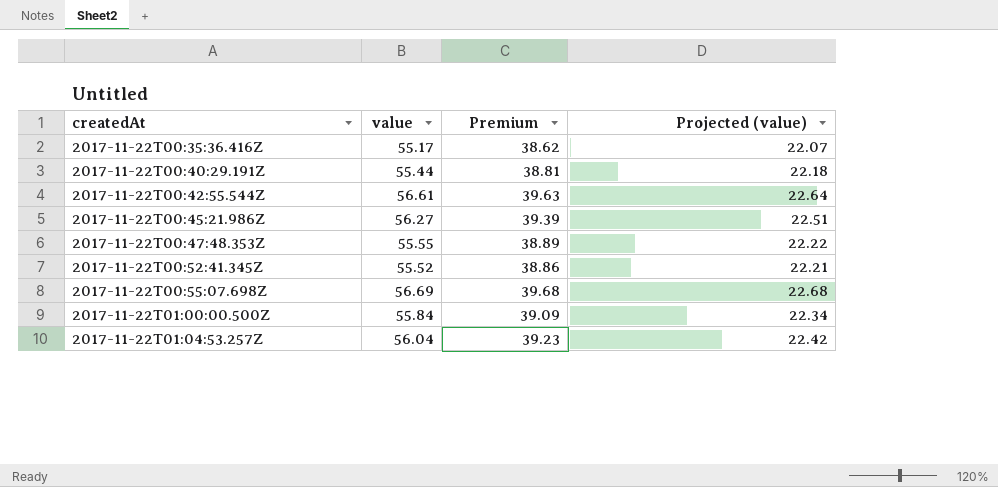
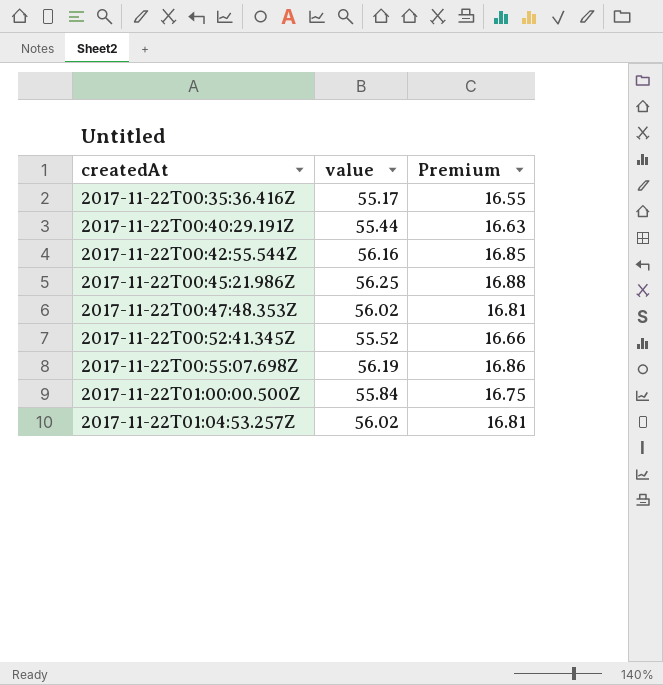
column Projected (value) | formula: [value] * 0.4 -> none
column Premium | formula: [value] * 0.7 -> [value] * 0.3
2017-11-22T00:42:55.544Z | value: 56.61 -> 56.16
2017-11-22T00:45:21.986Z | value: 56.27 -> 56.25
2017-11-22T00:47:48.353Z | value: 55.55 -> 56.02
2017-11-22T00:55:07.698Z | value: 56.69 -> 56.19
2017-11-22T01:04:53.257Z | value: 56.04 -> 56.02

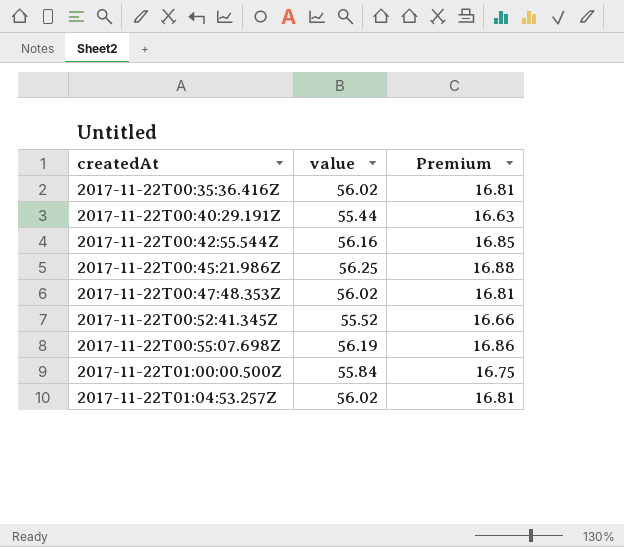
2017-11-22T00:35:36.416Z | value: 55.17 -> 56.02
2017-11-22T00:35:36.416Z | Premium: 16.55 -> 16.81

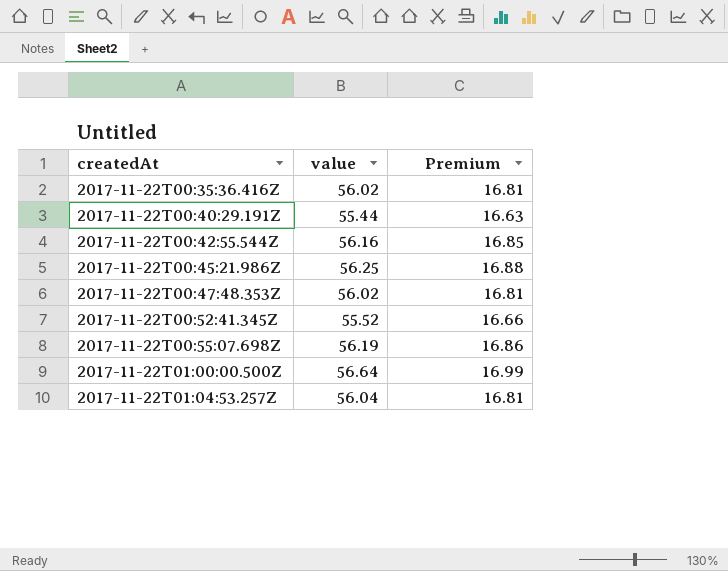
2017-11-22T01:00:00.500Z | value: 55.84 -> 56.64
2017-11-22T01:00:00.500Z | Premium: 16.75 -> 16.99
2017-11-22T01:04:53.257Z | value: 56.02 -> 56.04

